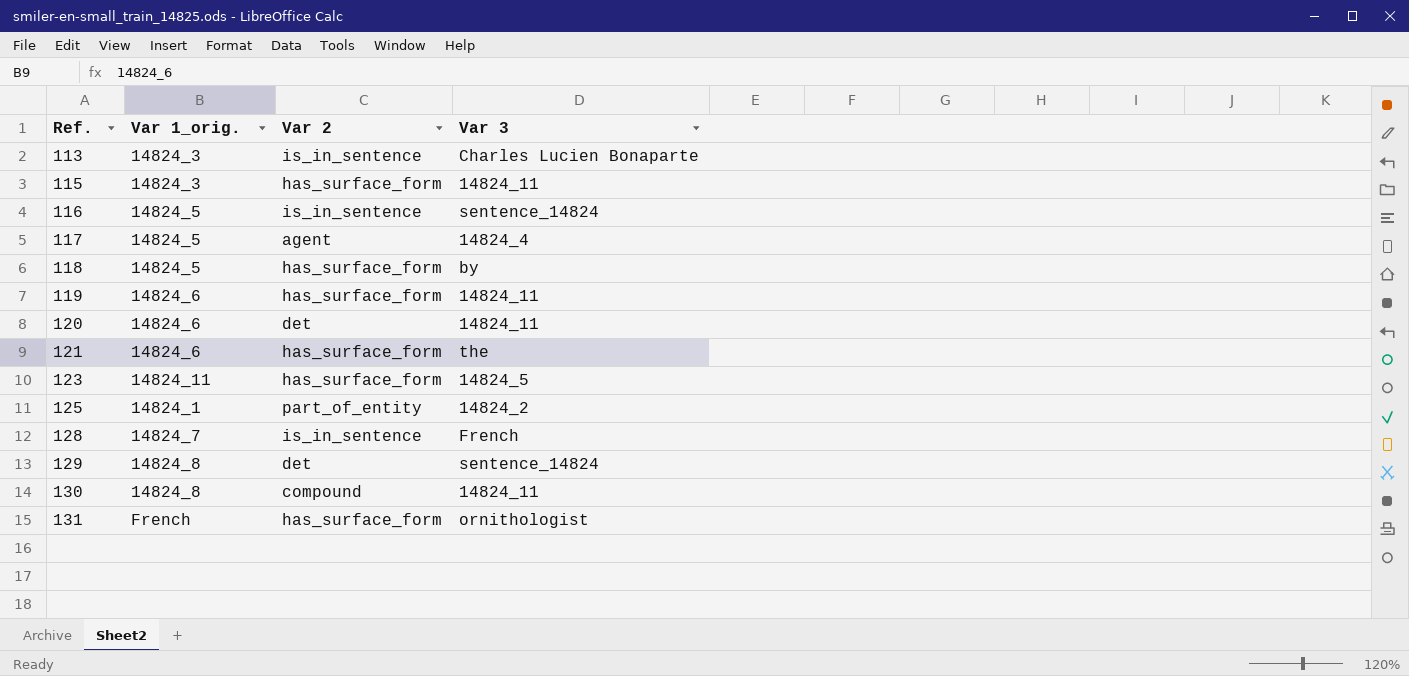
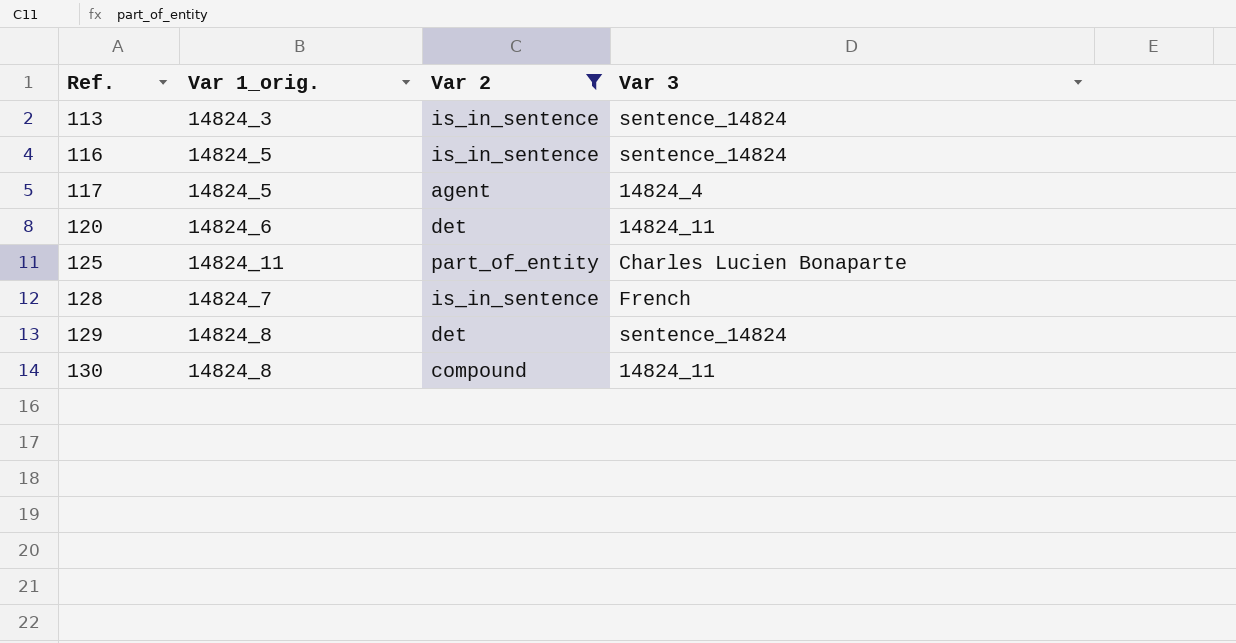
filter: none -> Var 2 != has_surface_form
113 | Var 3: Charles Lucien Bonaparte -> sentence_14824
125 | Var 1_orig.: 14824_1 -> 14824_11
125 | Var 3: 14824_2 -> Charles Lucien Bonaparte

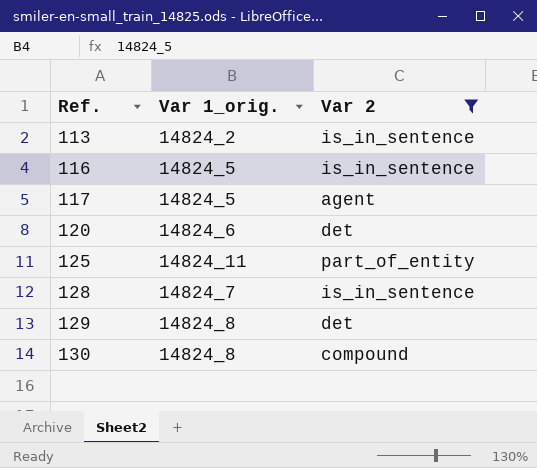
column Var 3 | position: 4 -> none
113 | Var 1_orig.: 14824_3 -> 14824_2

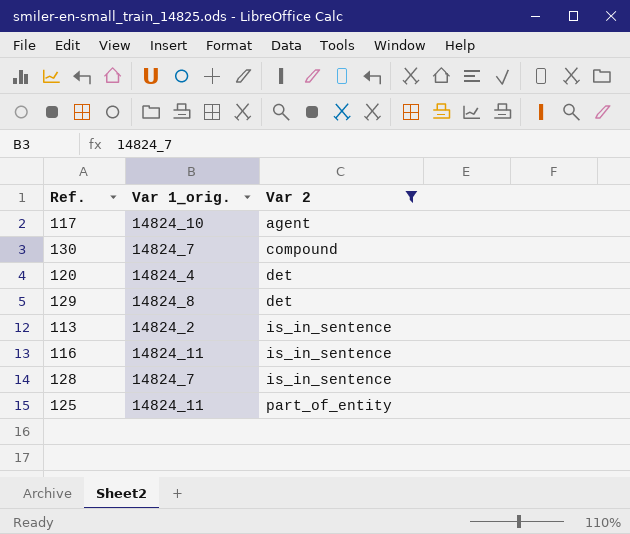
row order: Ref. ascending -> Var 2 ascending
117 | Var 1_orig.: 14824_5 -> 14824_10
130 | Var 1_orig.: 14824_8 -> 14824_7
120 | Var 1_orig.: 14824_6 -> 14824_4
116 | Var 1_orig.: 14824_5 -> 14824_11

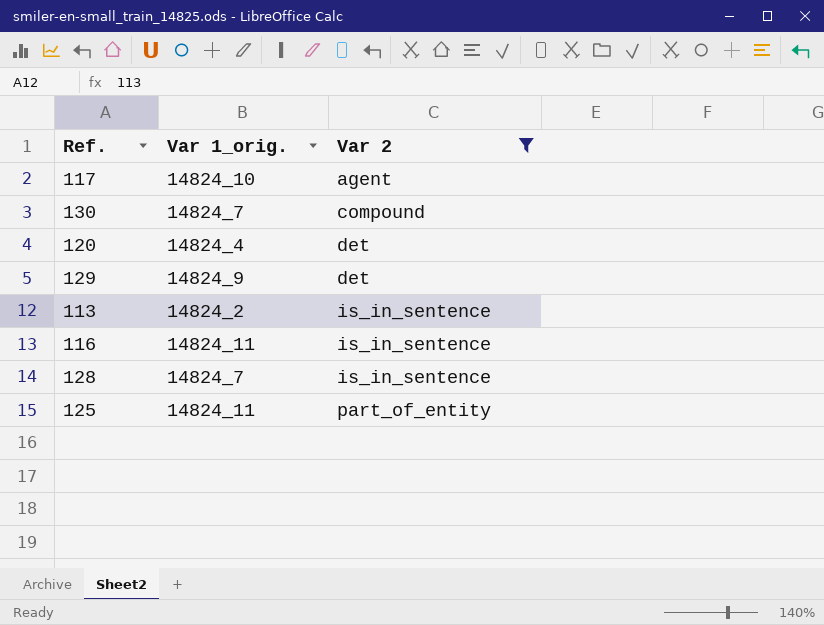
129 | Var 1_orig.: 14824_8 -> 14824_9

